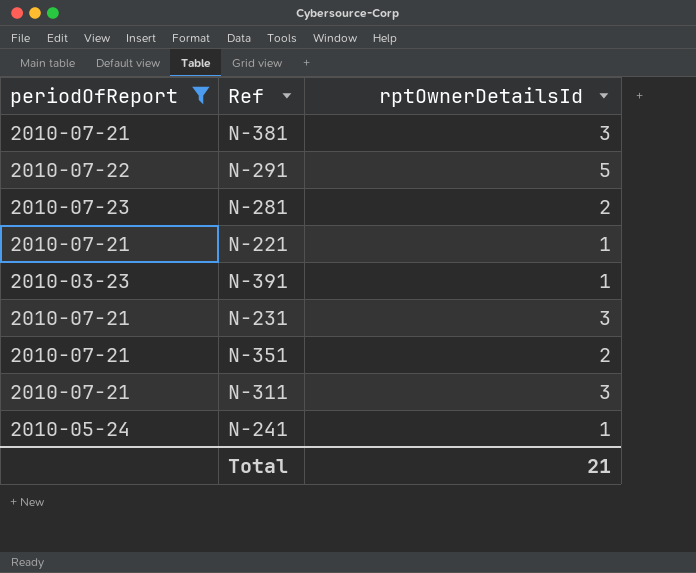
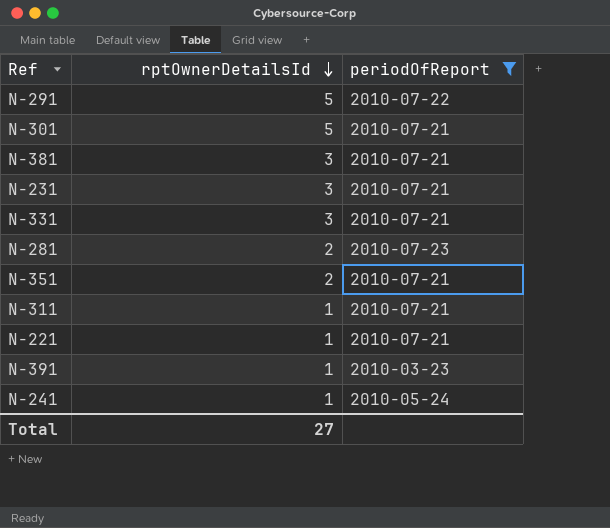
row order: none -> rptOwnerDetailsId descending
column periodOfReport | position: 1 -> 3
row N-301: none -> 5 | 2010-07-21
row N-331: none -> 3 | 2010-07-21
N-311 | rptOwnerDetailsId: 3 -> 1
Total | rptOwnerDetailsId: 21 -> 27

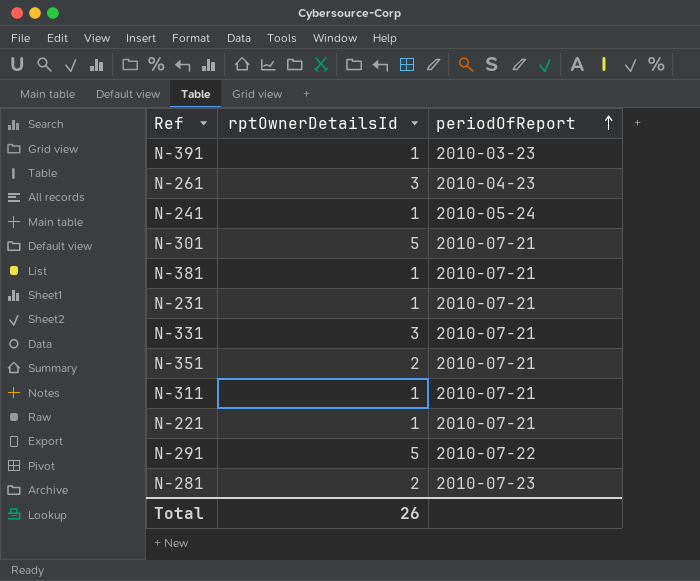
filter: periodOfReport != 2010-04-23 -> none
row order: rptOwnerDetailsId descending -> periodOfReport ascending
N-381 | rptOwnerDetailsId: 3 -> 1
N-231 | rptOwnerDetailsId: 3 -> 1
Total | rptOwnerDetailsId: 27 -> 26

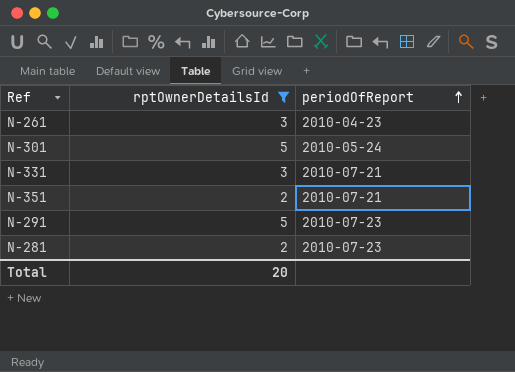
filter: none -> rptOwnerDetailsId != 1
N-301 | periodOfReport: 2010-07-21 -> 2010-05-24
N-291 | periodOfReport: 2010-07-22 -> 2010-07-23
Total | rptOwnerDetailsId: 26 -> 20

